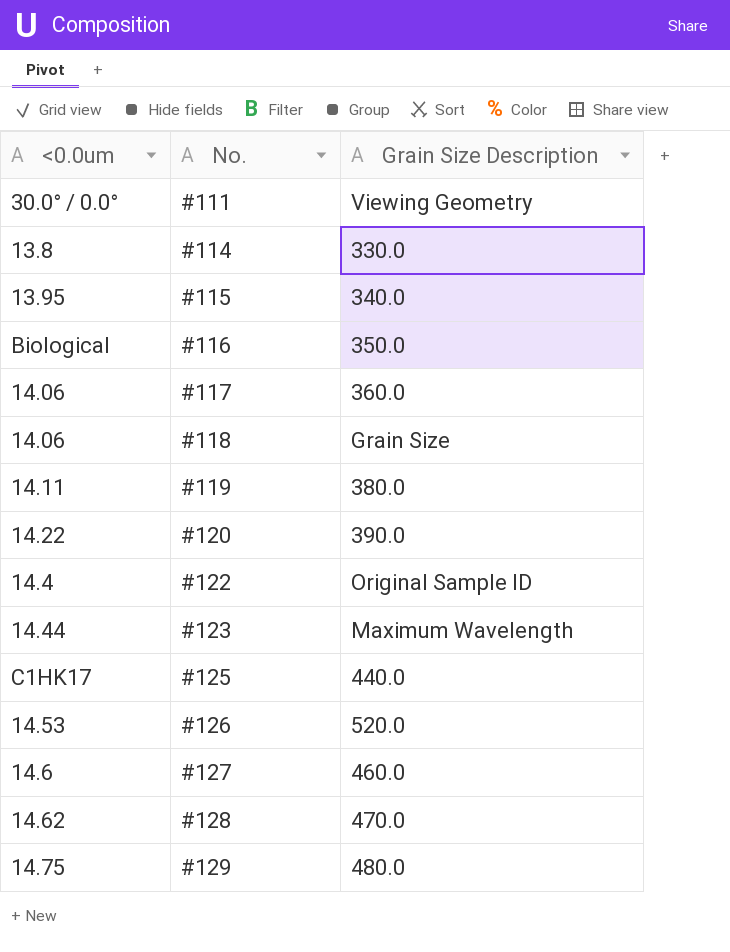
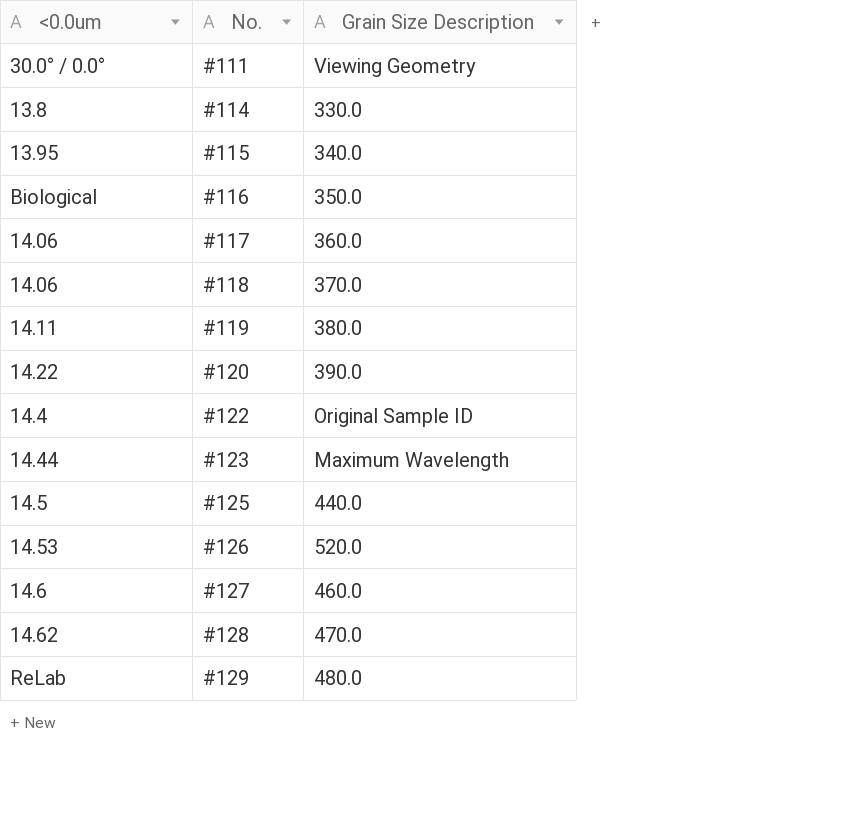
#118 | Grain Size Description: Grain Size -> 370.0
#125 | <0.0um: C1HK17 -> 14.5
#129 | <0.0um: 14.75 -> ReLab

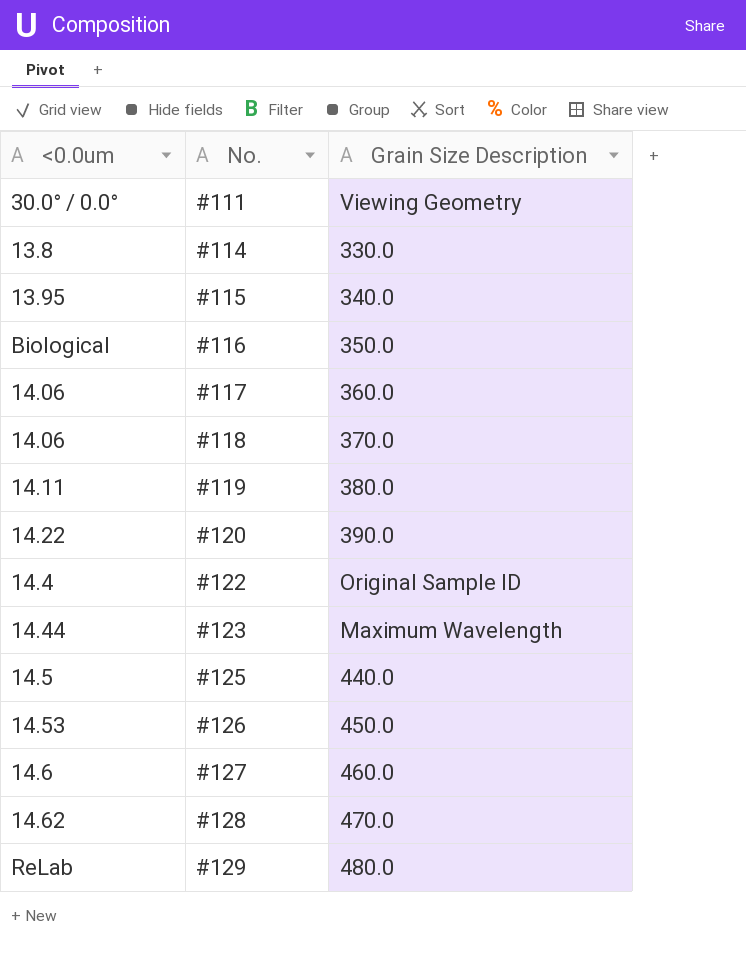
#126 | Grain Size Description: 520.0 -> 450.0

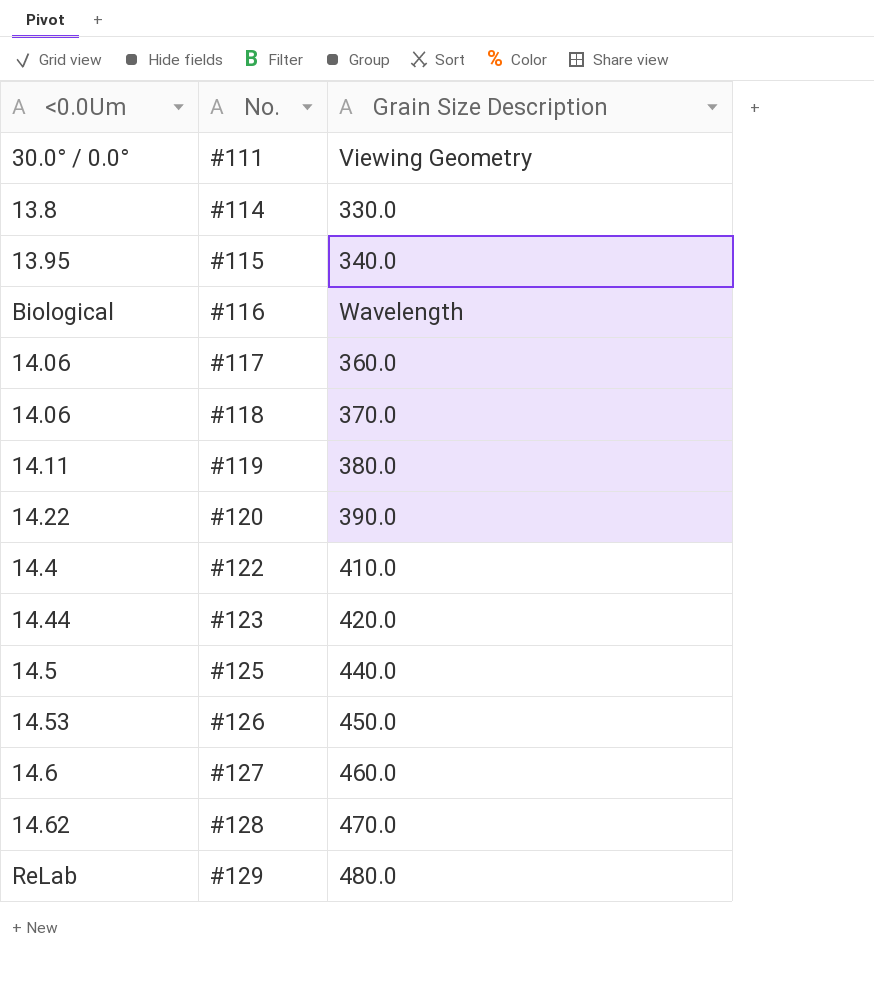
column name: <0.0um -> <0.0Um
#116 | Grain Size Description: 350.0 -> Wavelength
#122 | Grain Size Description: Original Sample ID -> 410.0
#123 | Grain Size Description: Maximum Wavelength -> 420.0

